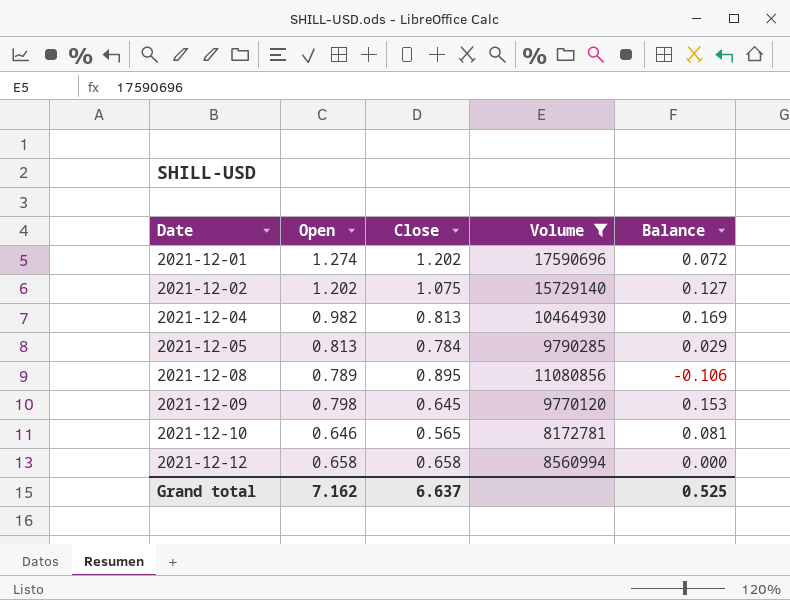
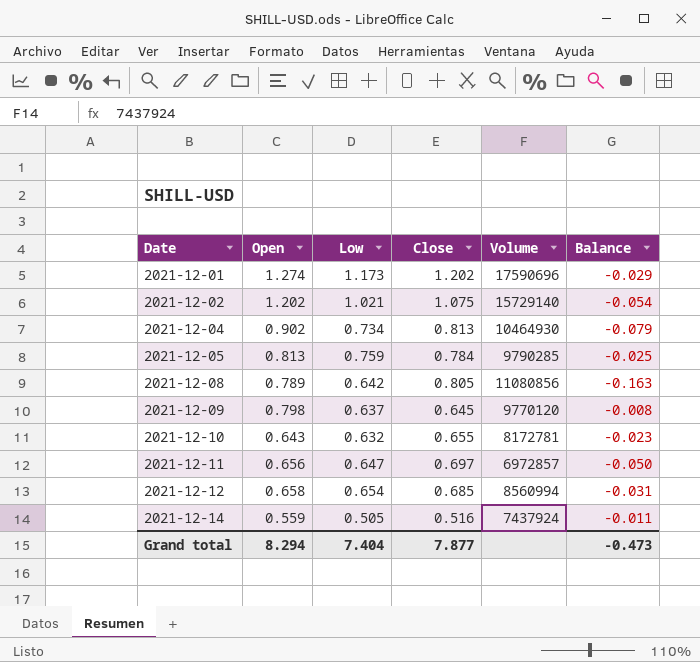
filter: Volume >= 8172781 -> none
column Low | position: none -> 3
column Balance | formula: [Open] - [Close] -> [Low] - [Close]
2021-12-04 | Open: 0.982 -> 0.902
2021-12-08 | Close: 0.895 -> 0.805
2021-12-10 | Open: 0.646 -> 0.643
2021-12-10 | Close: 0.565 -> 0.655
2021-12-12 | Close: 0.658 -> 0.685
Grand total | Open: 7.162 -> 8.294
Grand total | Close: 6.637 -> 7.877
Grand total | Balance: 0.525 -> -0.473

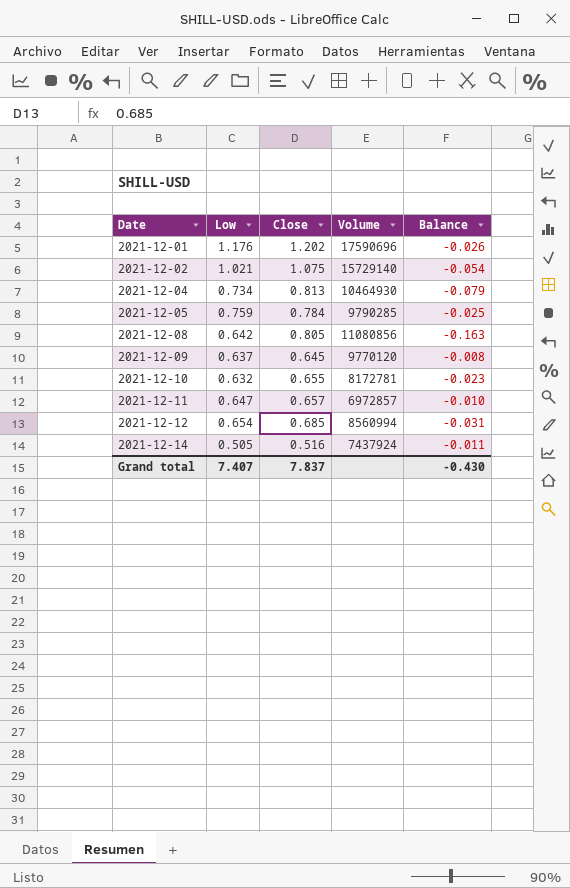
column Open | position: 2 -> none
2021-12-01 | Low: 1.173 -> 1.176
2021-12-01 | Balance: -0.029 -> -0.026
2021-12-11 | Close: 0.697 -> 0.657
2021-12-11 | Balance: -0.050 -> -0.010
Grand total | Low: 7.404 -> 7.407
Grand total | Close: 7.877 -> 7.837
Grand total | Balance: -0.473 -> -0.430

